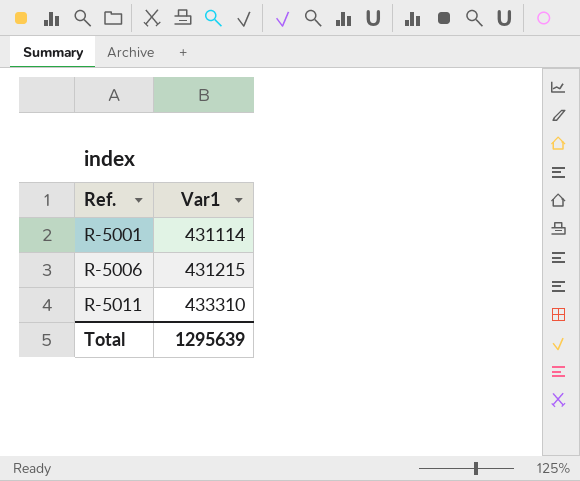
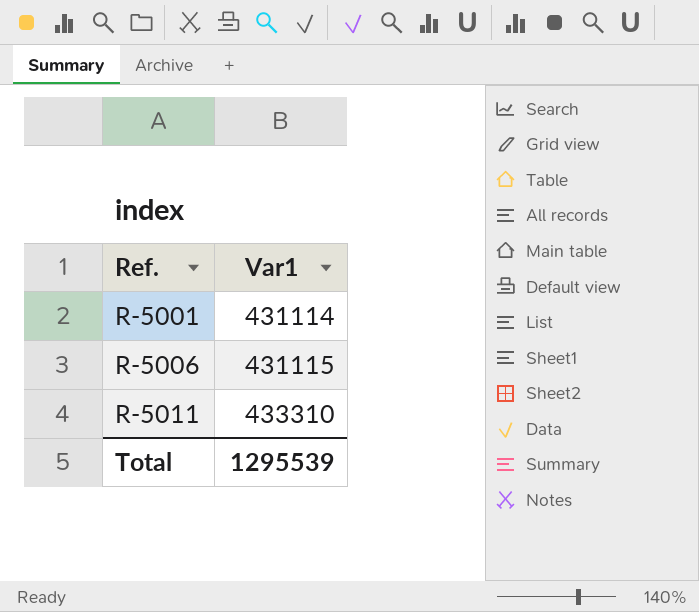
R-5006 | Var1: 431215 -> 431115
Total | Var1: 1295639 -> 1295539

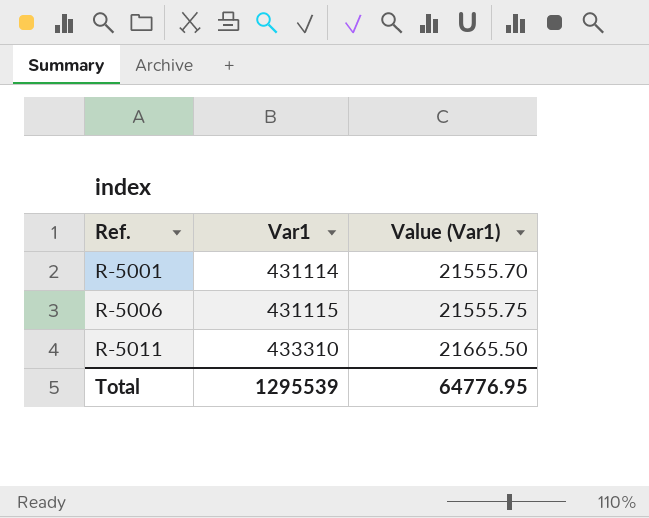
column Value (Var1) | formula: none -> [Var1] * 0.05

